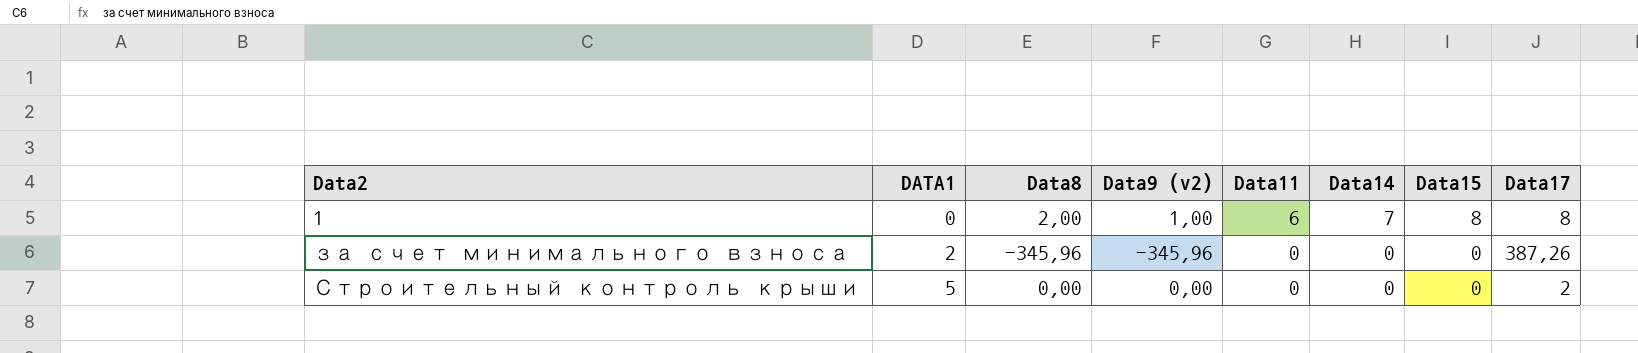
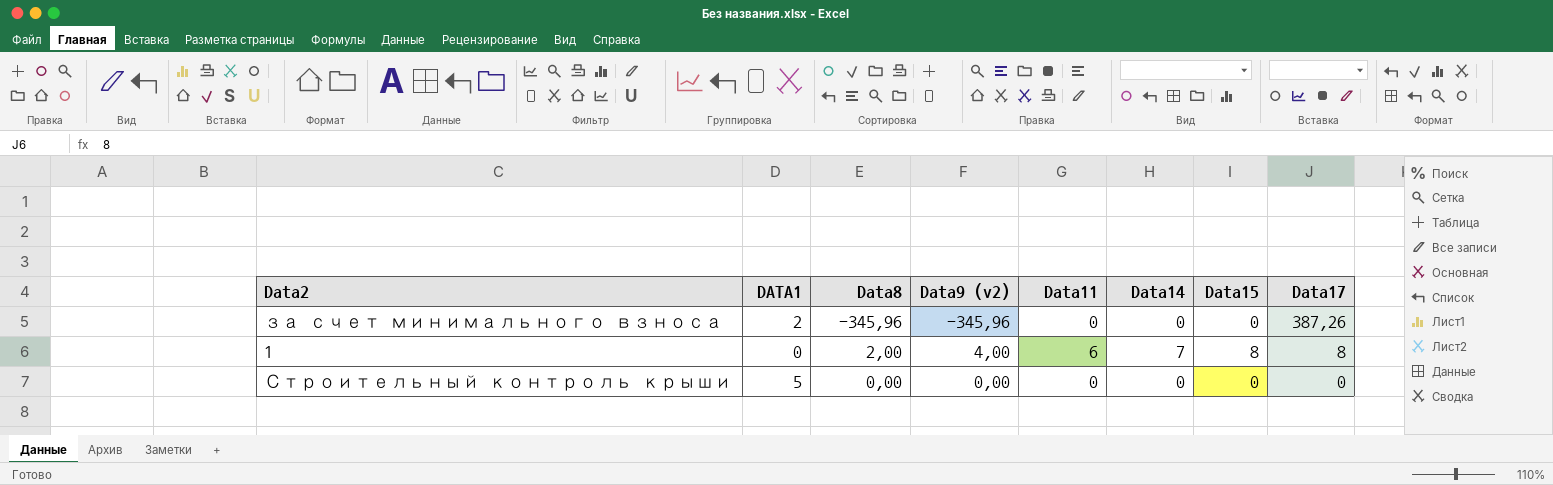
row order: Data2 ascending -> Data17 descending
1 | Data9 (v2): 1,00 -> 4,00
Строительный контроль крыши | Data17: 2 -> 0

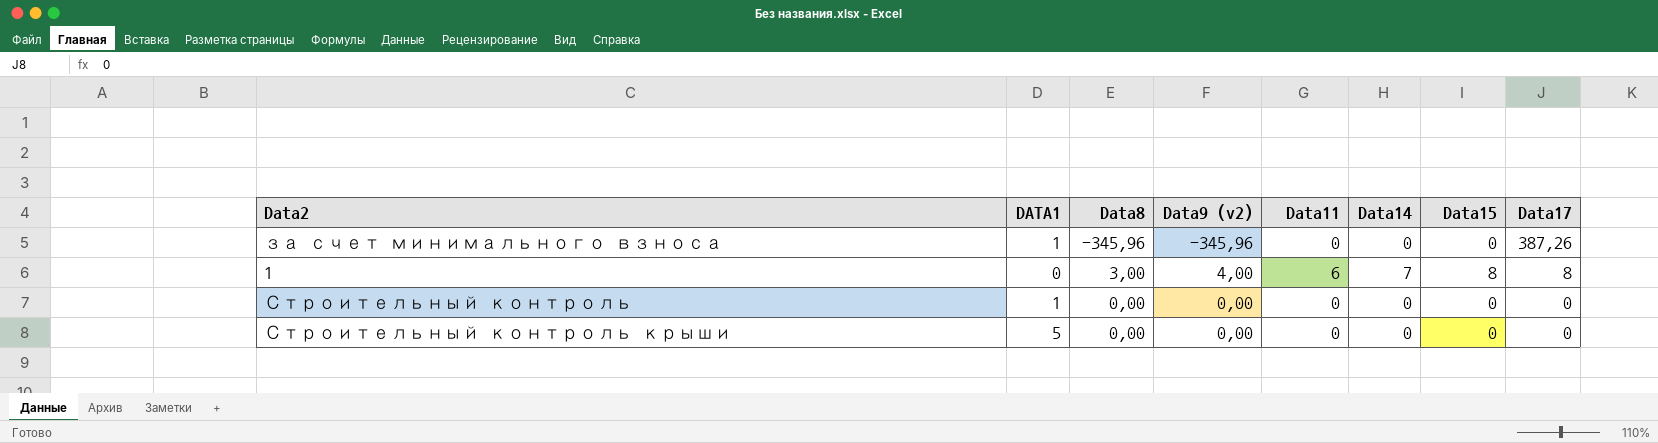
за счет минимального взноса | DATA1: 2 -> 1
1 | Data8: 2,00 -> 3,00
row Строительный контроль: none -> 1 | 0,00 | 0,00 | 0 | 0 | 0 | 0

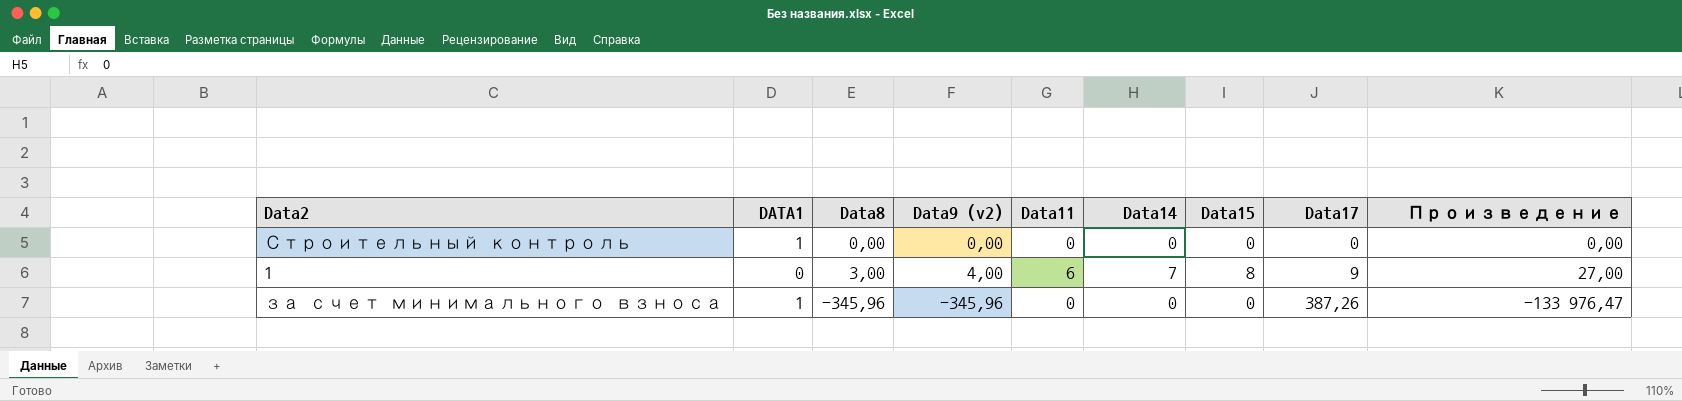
row order: Data17 descending -> Data17 ascending
column Произведение | formula: none -> [Data8] * [Data17]
row Строительный контроль крыши: 5 | 0,00 | 0,00 | 0 | 0 | 0 | 0 -> none
1 | Data17: 8 -> 9

